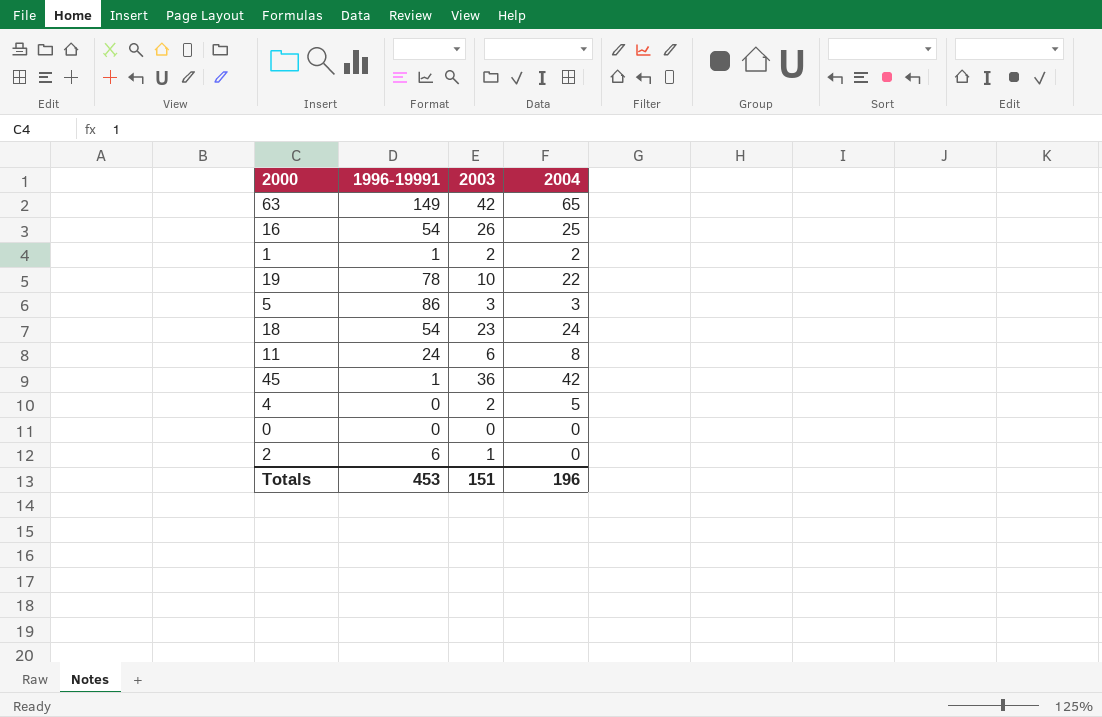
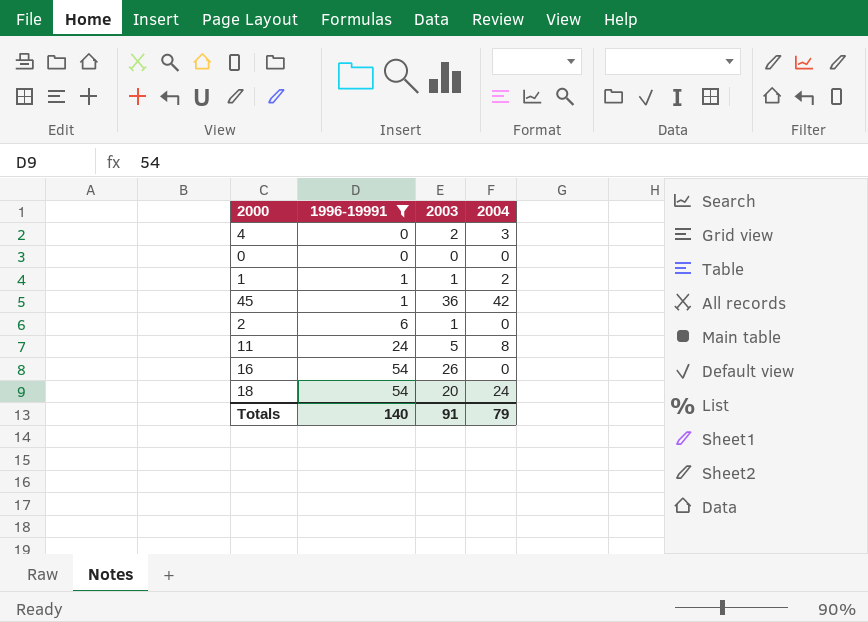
filter: none -> 1996-19991 <= 54
row order: none -> 1996-19991 ascending
4 | 2004: 5 -> 3
1 | 2003: 2 -> 1
11 | 2003: 6 -> 5
16 | 2004: 25 -> 0
18 | 2003: 23 -> 20
Totals | 1996-19991: 453 -> 140
Totals | 2003: 151 -> 91
Totals | 2004: 196 -> 79

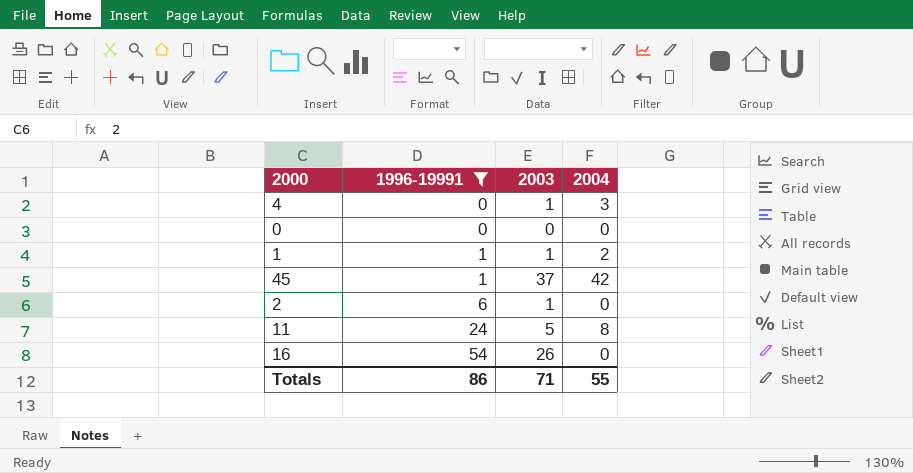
row 18: 54 | 20 | 24 -> none
4 | 2003: 2 -> 1
45 | 2003: 36 -> 37
Totals | 1996-19991: 140 -> 86
Totals | 2003: 91 -> 71
Totals | 2004: 79 -> 55

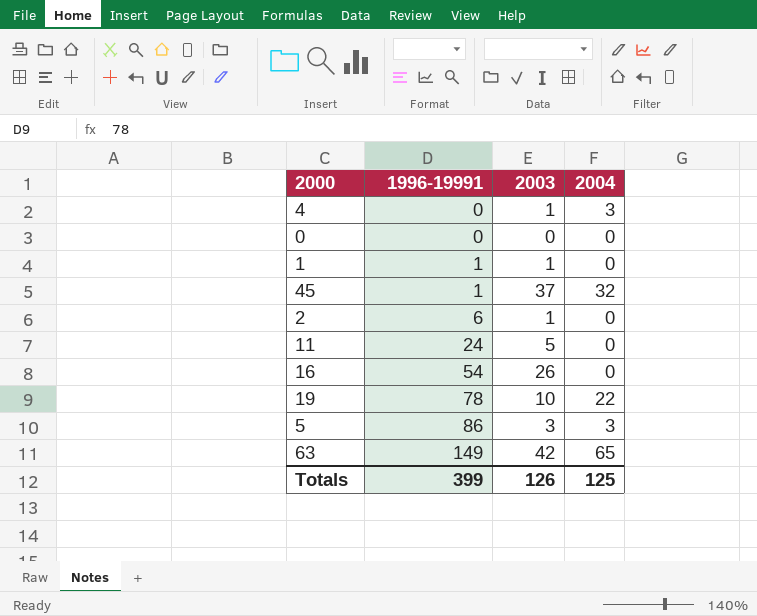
filter: 1996-19991 <= 54 -> none
1 | 2004: 2 -> 0
45 | 2004: 42 -> 32
11 | 2004: 8 -> 0
Totals | 1996-19991: 86 -> 399
Totals | 2003: 71 -> 126
Totals | 2004: 55 -> 125

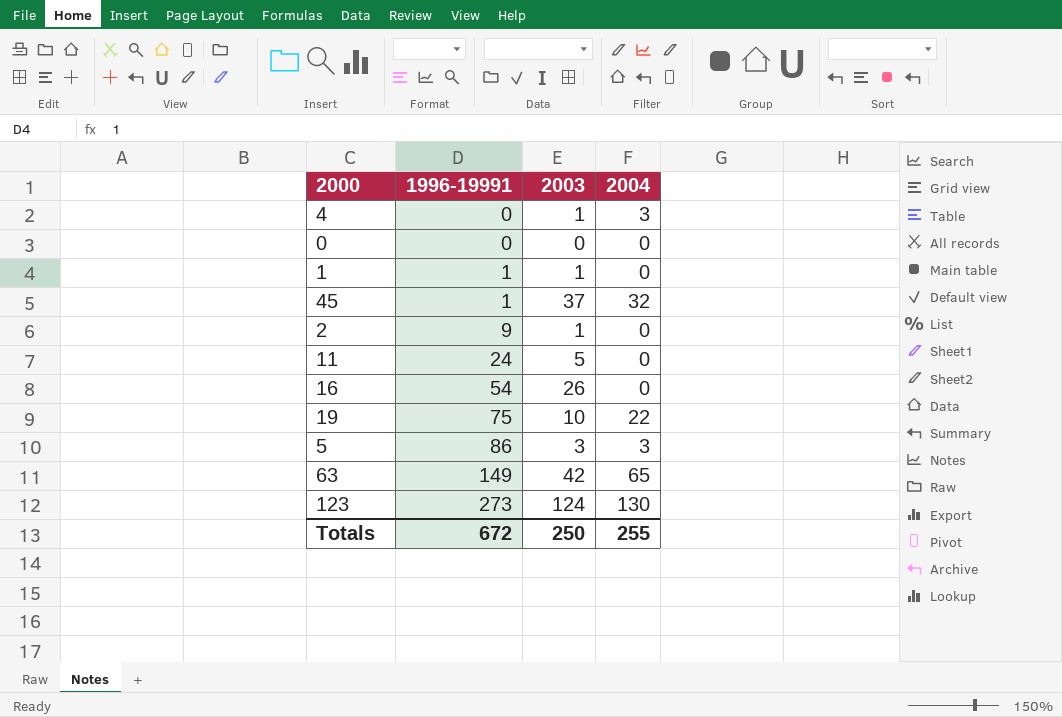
2 | 1996-19991: 6 -> 9
19 | 1996-19991: 78 -> 75
row 123: none -> 273 | 124 | 130
Totals | 1996-19991: 399 -> 672
Totals | 2003: 126 -> 250
Totals | 2004: 125 -> 255

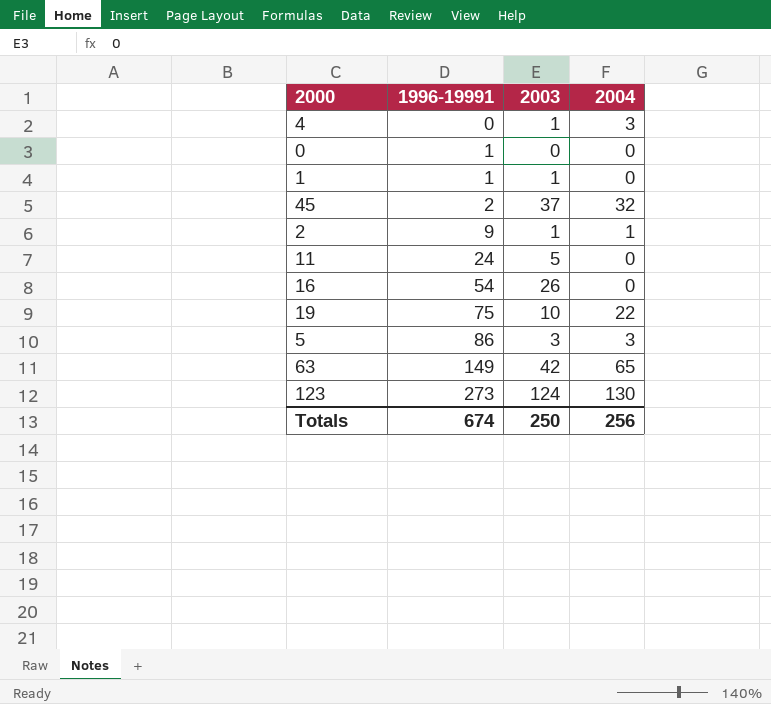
0 | 1996-19991: 0 -> 1
45 | 1996-19991: 1 -> 2
2 | 2004: 0 -> 1
Totals | 1996-19991: 672 -> 674
Totals | 2004: 255 -> 256

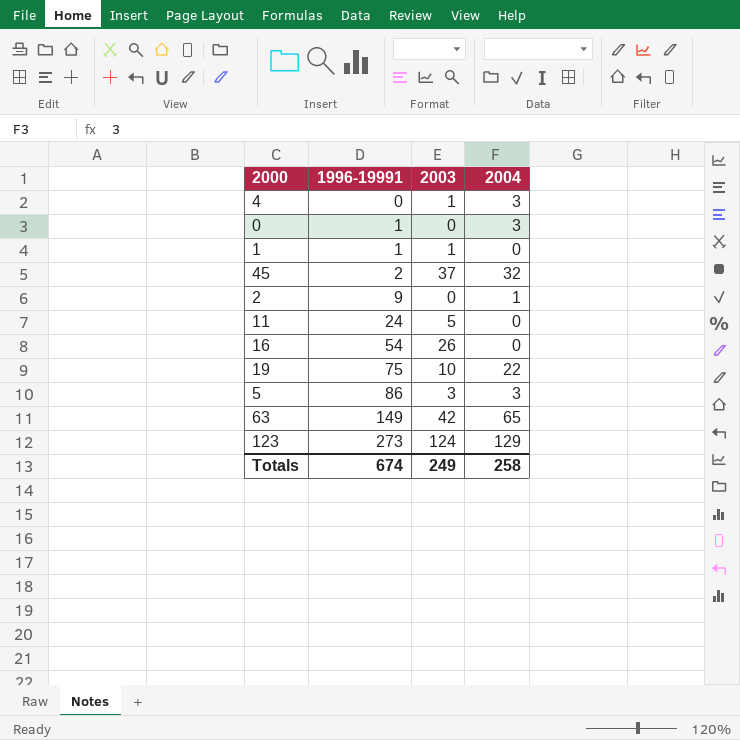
0 | 2004: 0 -> 3
2 | 2003: 1 -> 0
123 | 2004: 130 -> 129
Totals | 2003: 250 -> 249
Totals | 2004: 256 -> 258

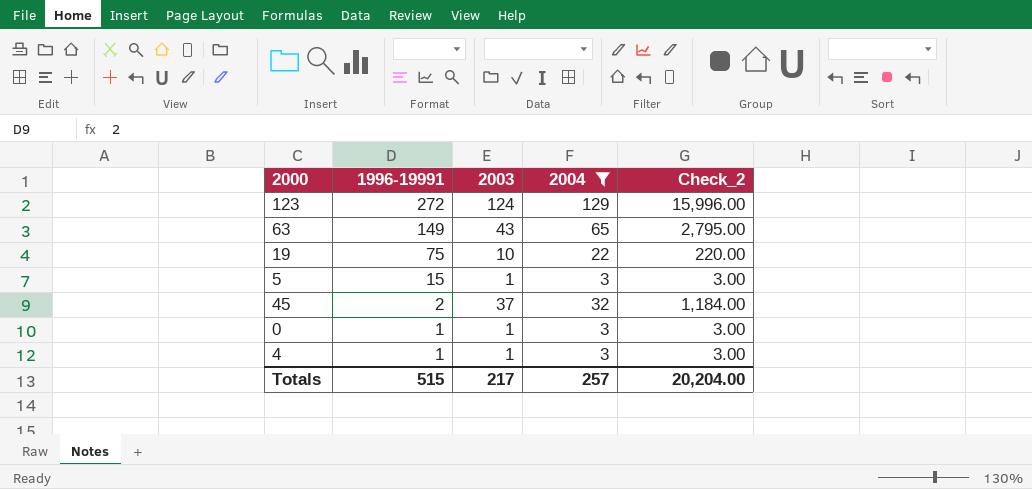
filter: none -> 2004 >= 3
row order: 1996-19991 ascending -> 1996-19991 descending
column Check_2 | formula: none -> [2003] * [2004]
123 | 1996-19991: 273 -> 272
63 | 2003: 42 -> 43
5 | 1996-19991: 86 -> 15
5 | 2003: 3 -> 1
0 | 2003: 0 -> 1
4 | 1996-19991: 0 -> 1
Totals | 1996-19991: 674 -> 515
Totals | 2003: 249 -> 217
Totals | 2004: 258 -> 257

